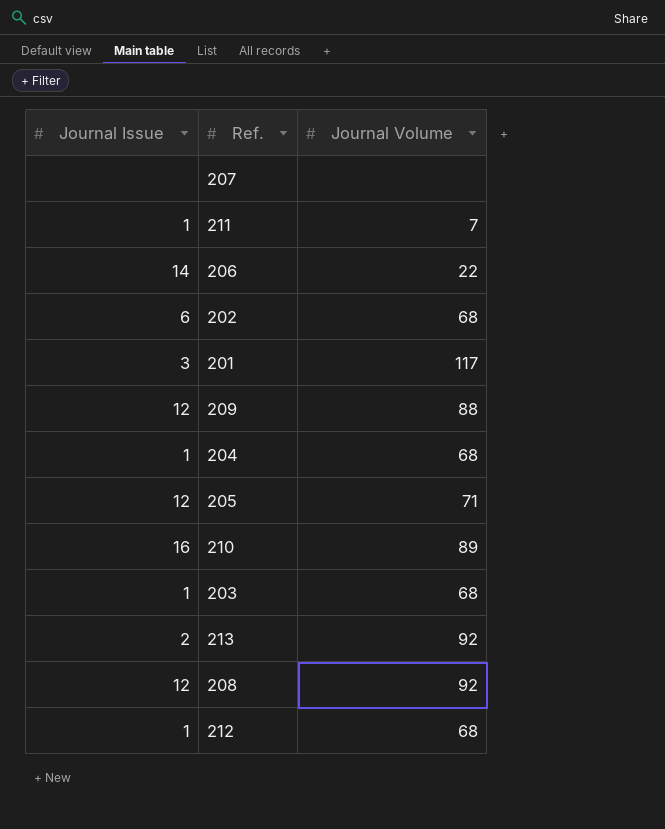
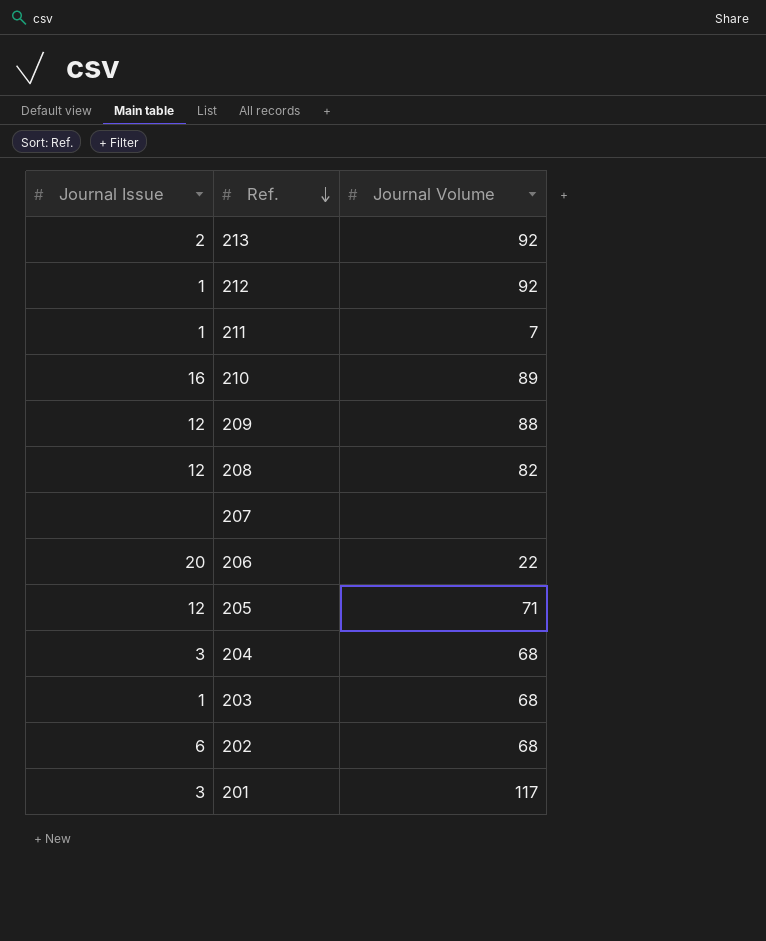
row order: none -> Ref. descending
212 | Journal Volume: 68 -> 92
208 | Journal Volume: 92 -> 82
206 | Journal Issue: 14 -> 20
204 | Journal Issue: 1 -> 3

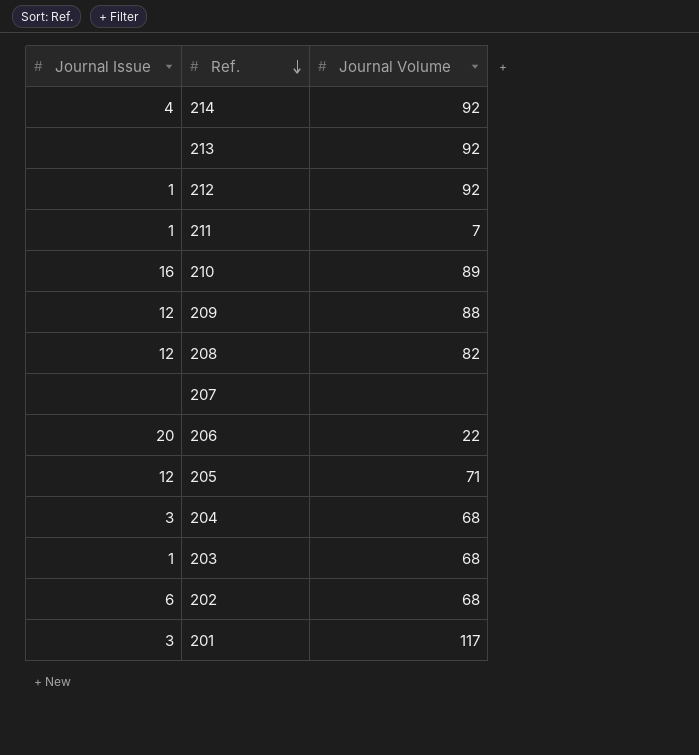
row 214: none -> 4 | 92
213 | Journal Issue: 2 -> none

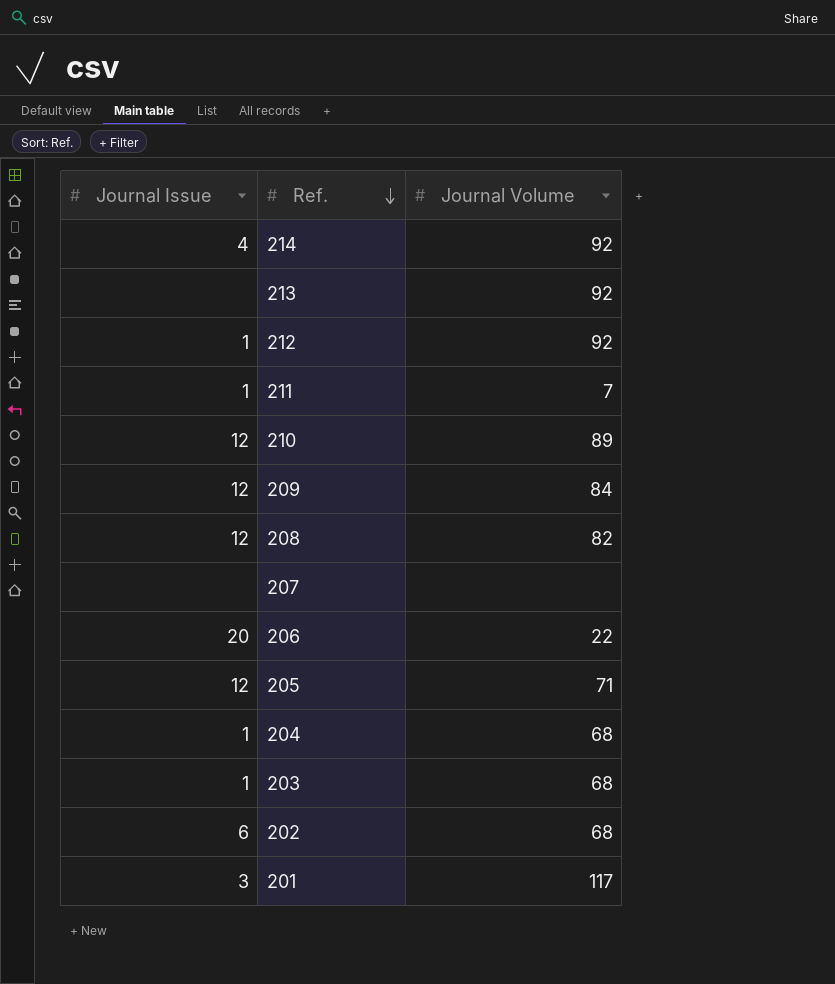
210 | Journal Issue: 16 -> 12
209 | Journal Volume: 88 -> 84
204 | Journal Issue: 3 -> 1

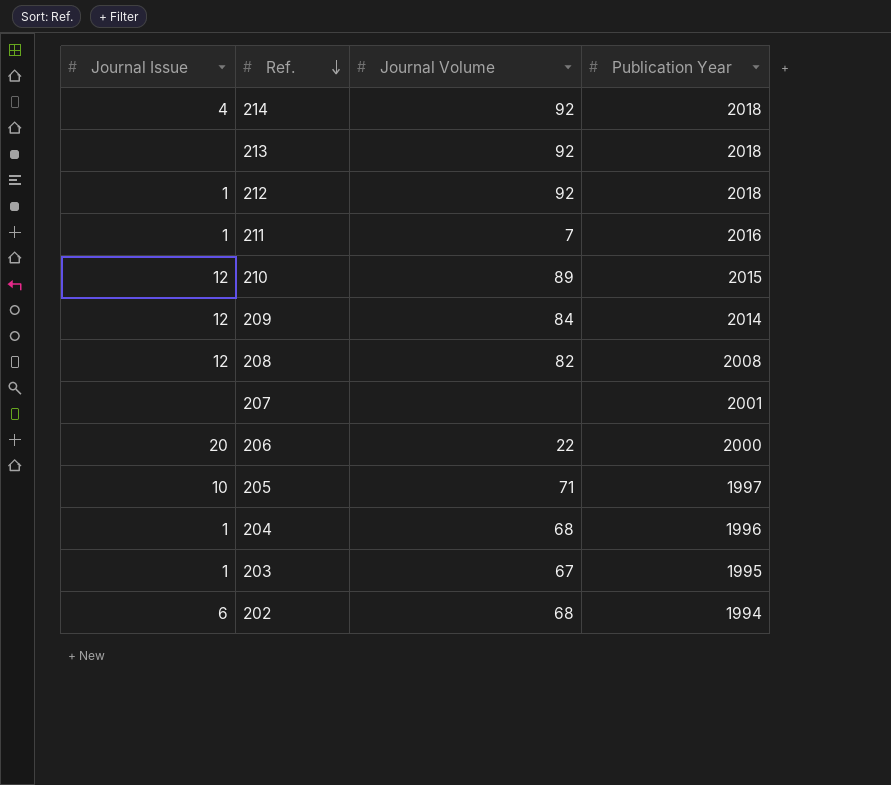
column Publication Year | position: none -> 4
row 201: 3 | 117 -> none
205 | Journal Issue: 12 -> 10
203 | Journal Volume: 68 -> 67

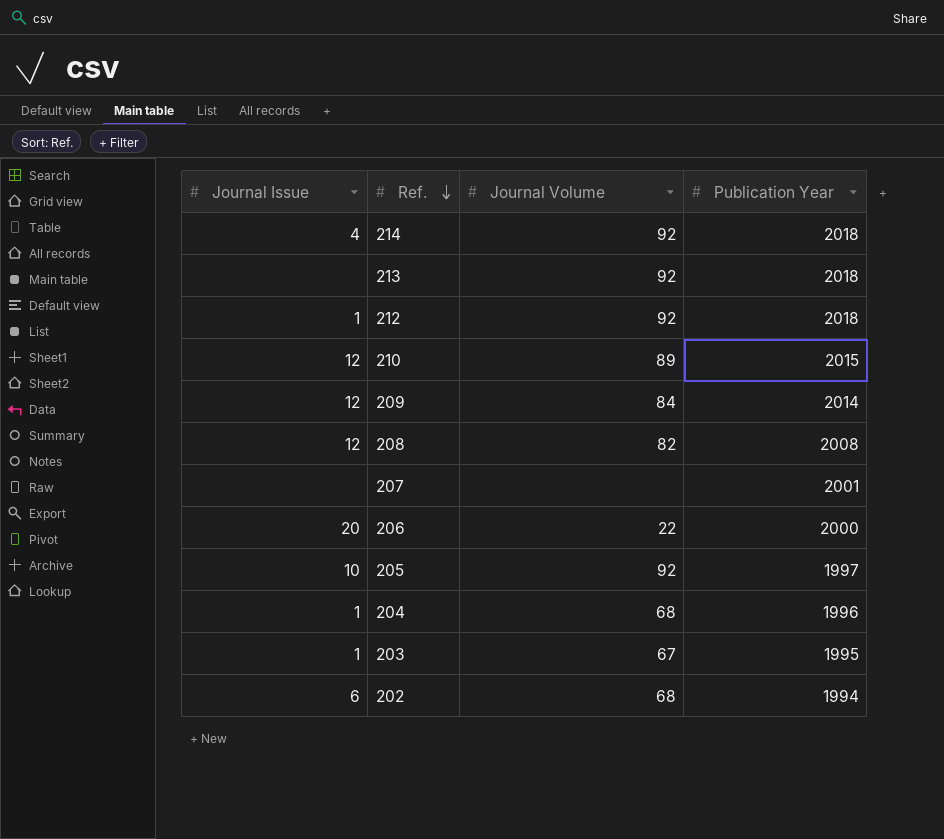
row 211: 1 | 7 | 2016 -> none
205 | Journal Volume: 71 -> 92

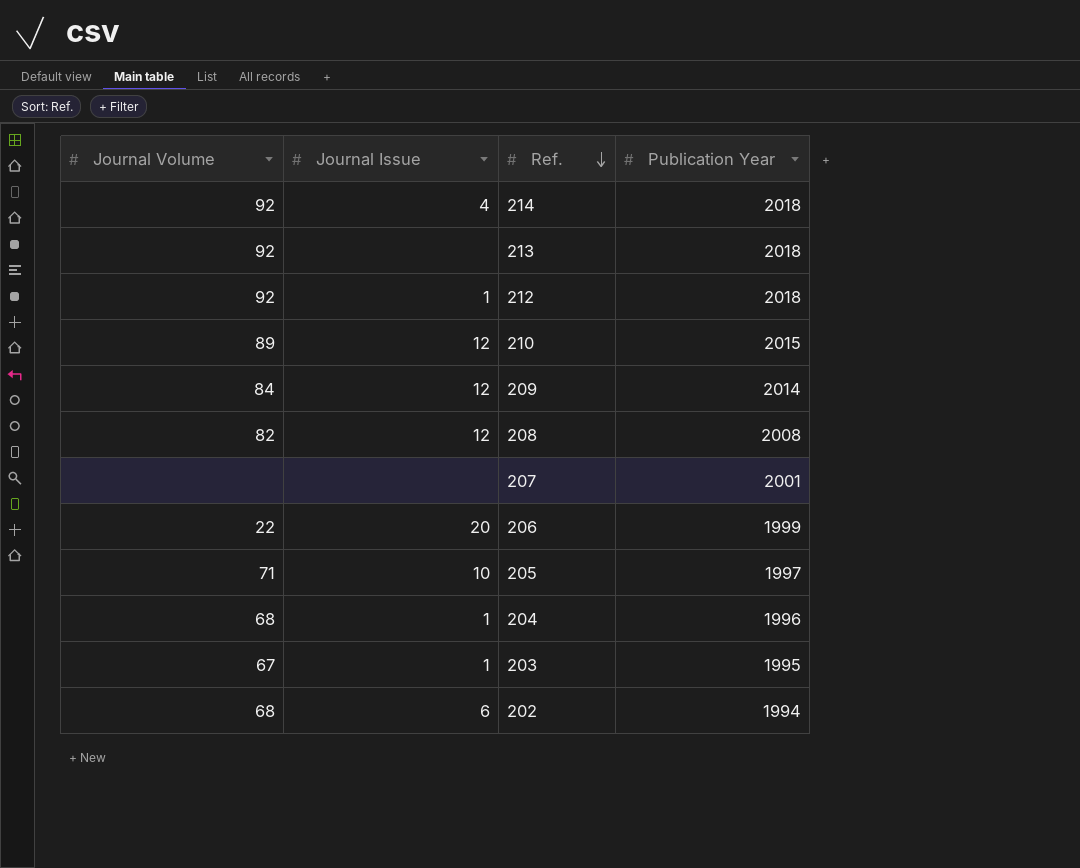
column Journal Volume | position: 3 -> 1
206 | Publication Year: 2000 -> 1999
205 | Journal Volume: 92 -> 71

